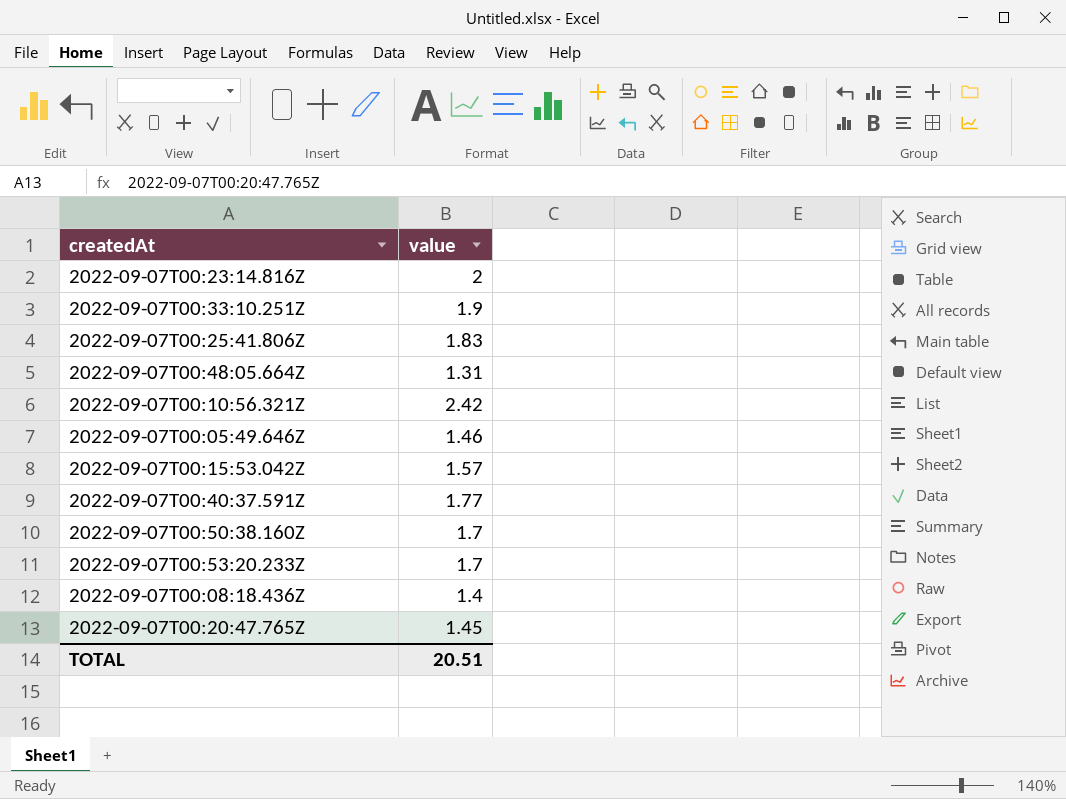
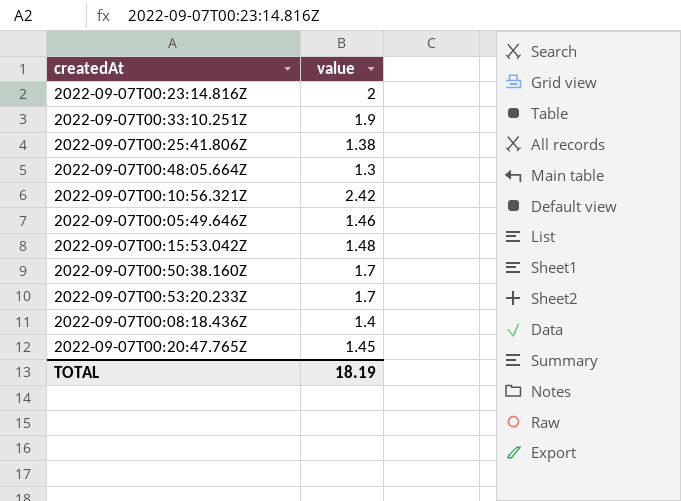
row 2022-09-07T00:40:37.591Z: 1.77 -> none
2022-09-07T00:25:41.806Z | value: 1.83 -> 1.38
2022-09-07T00:48:05.664Z | value: 1.31 -> 1.3
2022-09-07T00:15:53.042Z | value: 1.57 -> 1.48
TOTAL | value: 20.51 -> 18.19

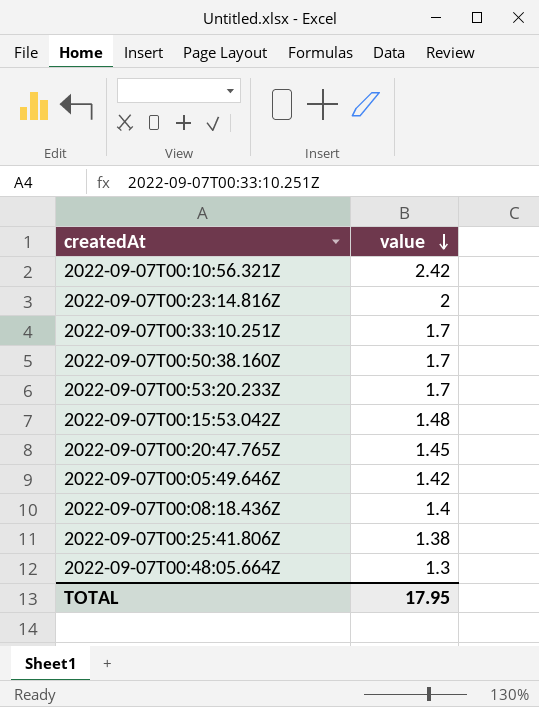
row order: none -> value descending
2022-09-07T00:33:10.251Z | value: 1.9 -> 1.7
2022-09-07T00:05:49.646Z | value: 1.46 -> 1.42
TOTAL | value: 18.19 -> 17.95

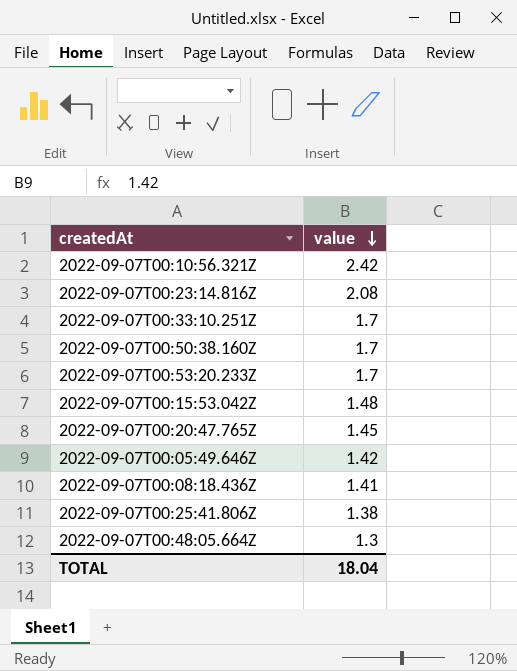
2022-09-07T00:23:14.816Z | value: 2 -> 2.08
2022-09-07T00:08:18.436Z | value: 1.4 -> 1.41
TOTAL | value: 17.95 -> 18.04

